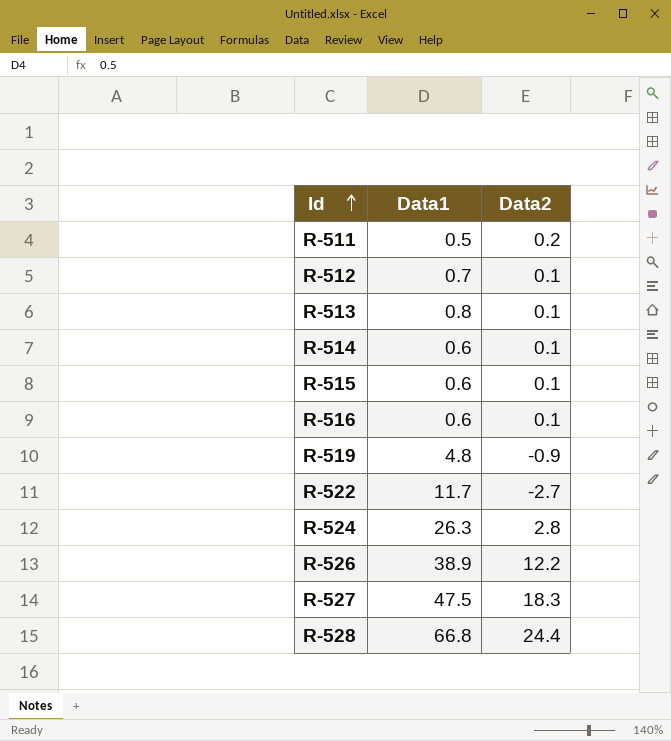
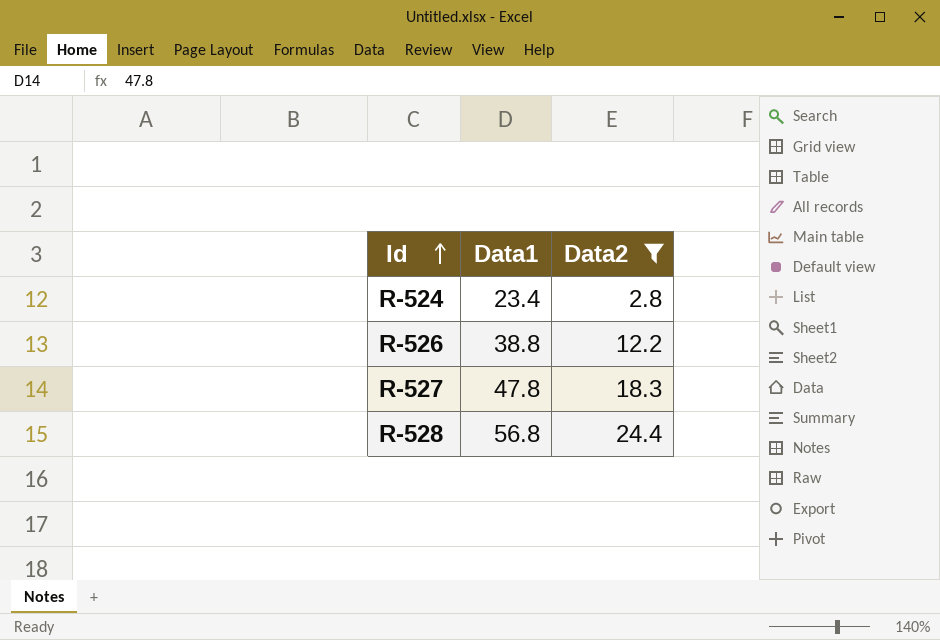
filter: none -> Data2 >= 2.8
R-524 | Data1: 26.3 -> 23.4
R-526 | Data1: 38.9 -> 38.8
R-527 | Data1: 47.5 -> 47.8
R-528 | Data1: 66.8 -> 56.8

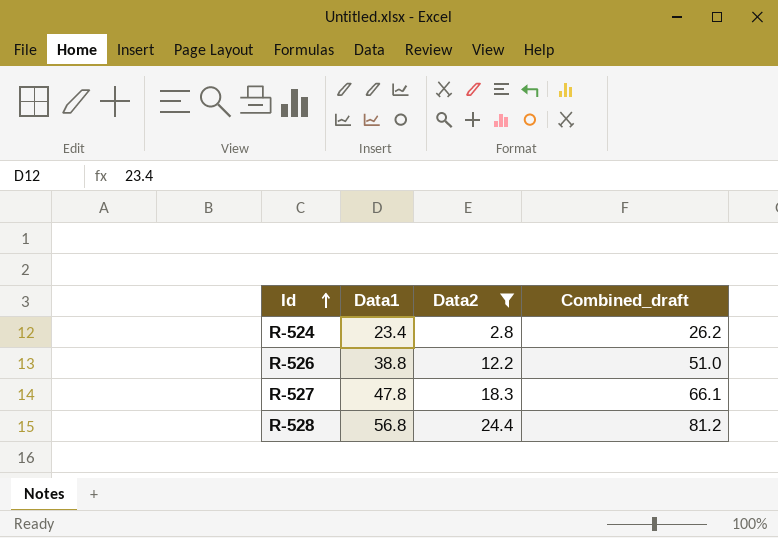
column Combined_draft | formula: none -> [Data1] + [Data2]

